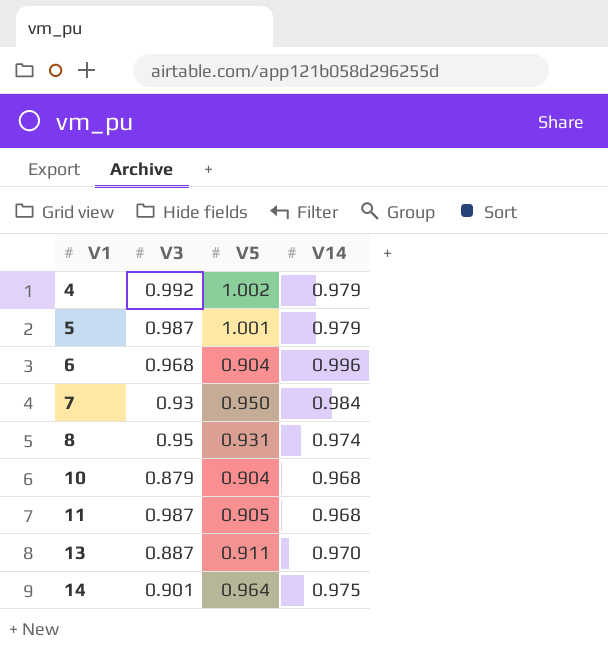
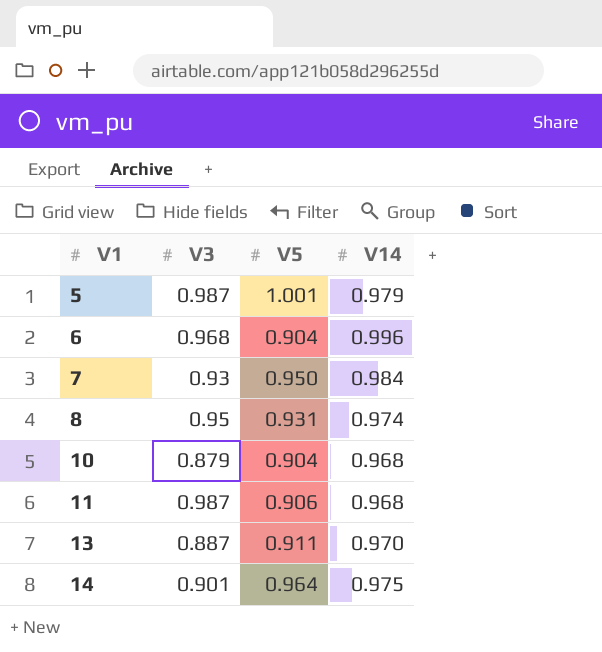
row 4: 0.992 | 1.002 | 0.979 -> none
11 | V5: 0.905 -> 0.906

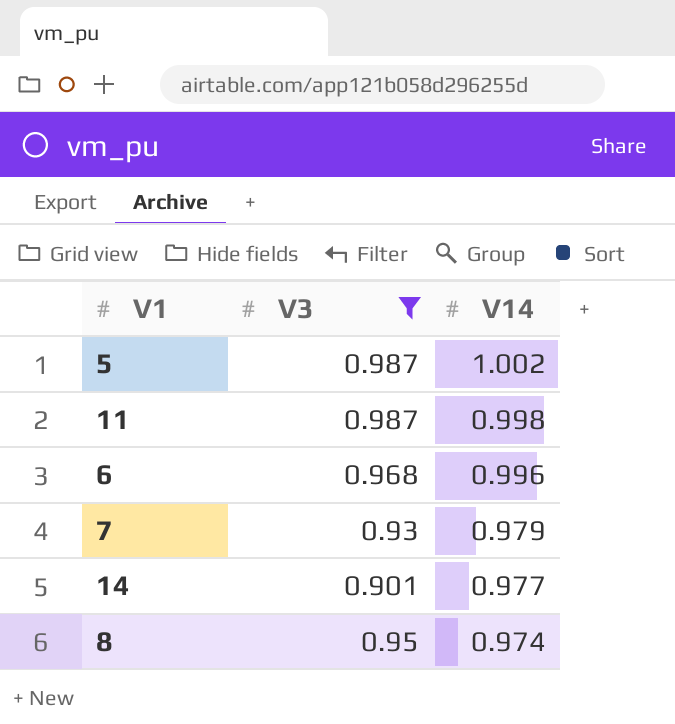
filter: none -> V3 >= 0.901
row order: V1 ascending -> V14 descending
column V5 | position: 3 -> none
5 | V14: 0.979 -> 1.002
11 | V14: 0.968 -> 0.998
7 | V14: 0.984 -> 0.979
14 | V14: 0.975 -> 0.977

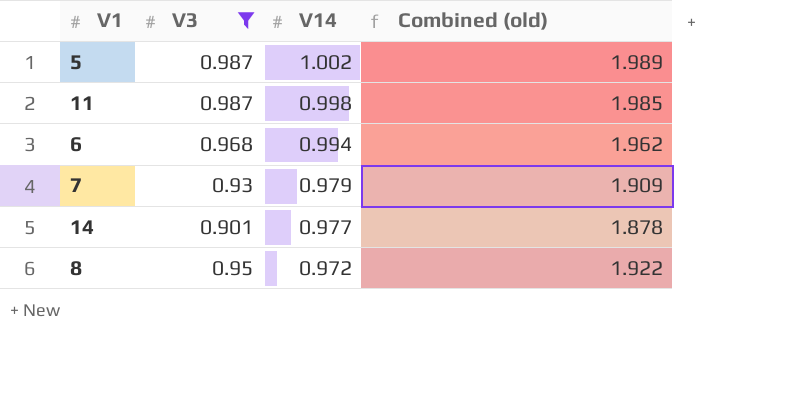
column Combined (old) | formula: none -> [V3] + [V14]
6 | V14: 0.996 -> 0.994
8 | V14: 0.974 -> 0.972

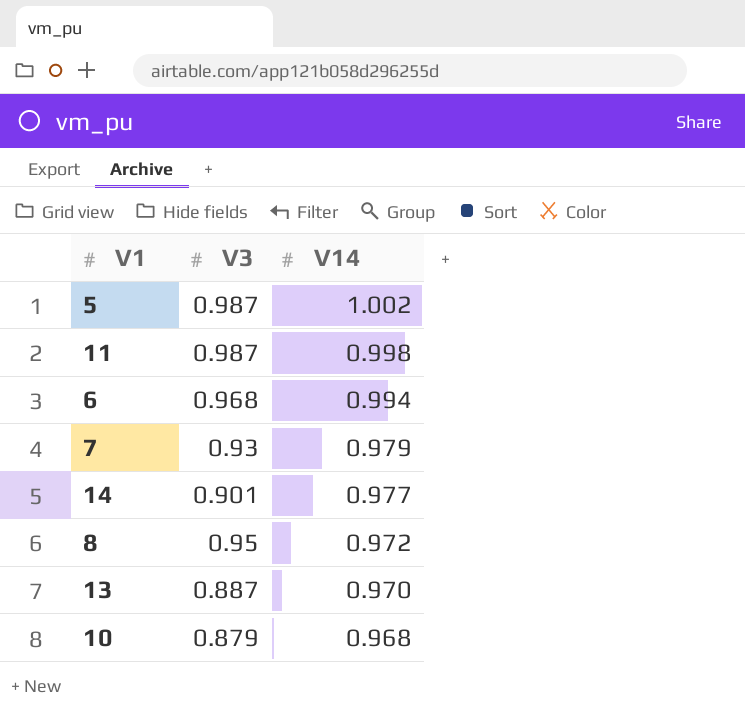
filter: V3 >= 0.901 -> none
column Combined (old) | formula: [V3] + [V14] -> none

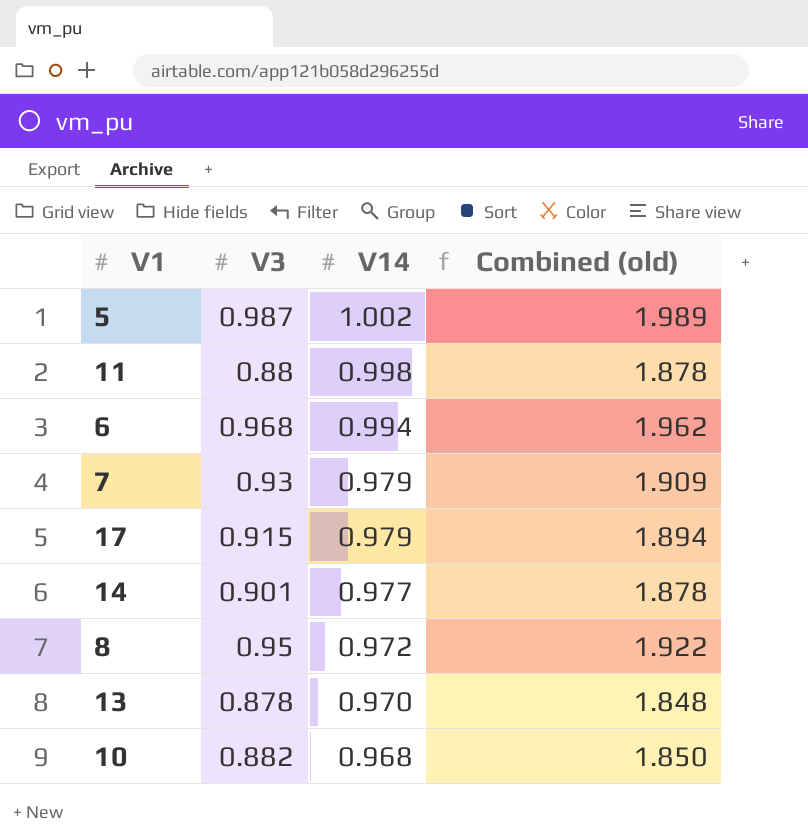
column Combined (old) | formula: none -> [V3] + [V14]
11 | V3: 0.987 -> 0.88
row 17: none -> 0.915 | 0.979 | 1.894
13 | V3: 0.887 -> 0.878
10 | V3: 0.879 -> 0.882

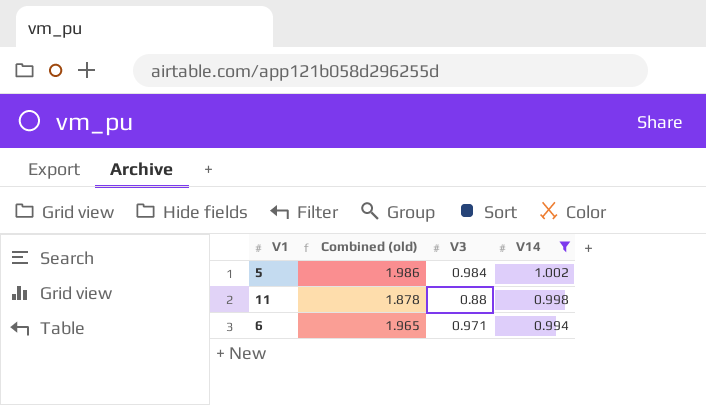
filter: none -> V14 >= 0.994
column Combined (old) | position: 4 -> 2
5 | Combined (old): 1.989 -> 1.986
5 | V3: 0.987 -> 0.984
6 | Combined (old): 1.962 -> 1.965
6 | V3: 0.968 -> 0.971

